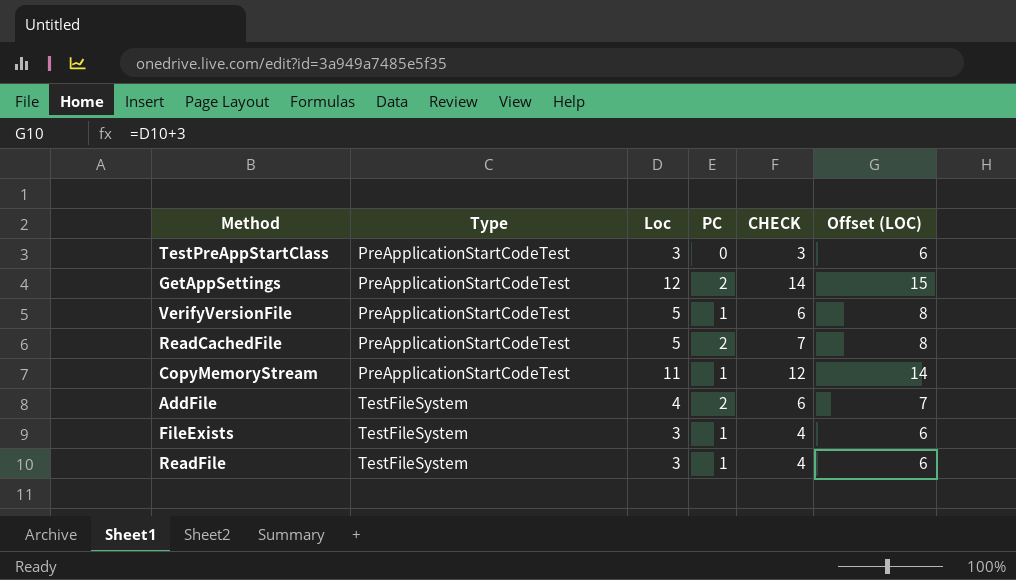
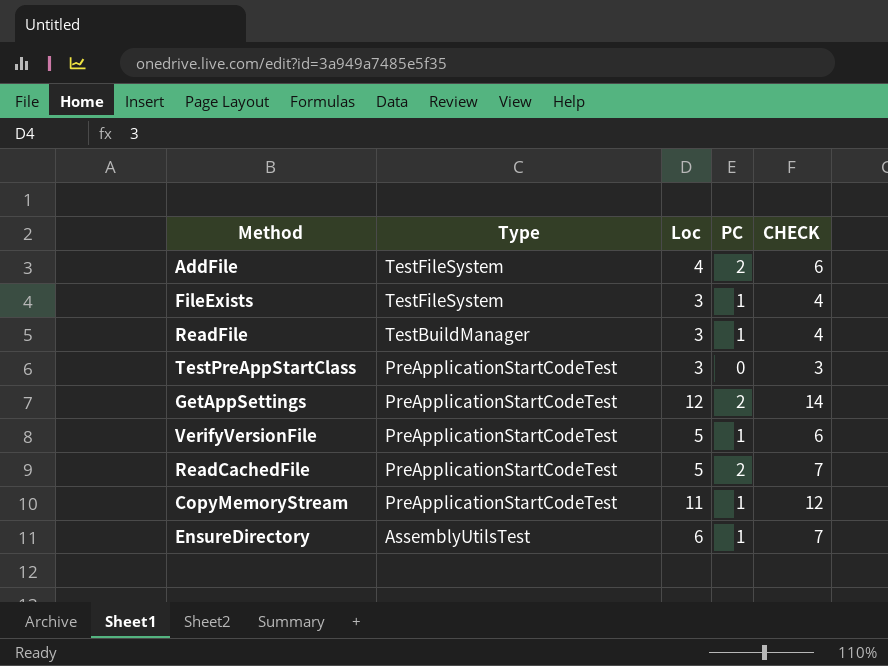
row order: Type ascending -> Type descending
column Offset (LOC) | formula: [Loc] + 3 -> none
ReadFile | Type: TestFileSystem -> TestBuildManager
row EnsureDirectory: none -> AssemblyUtilsTest | 6 | 1 | 7

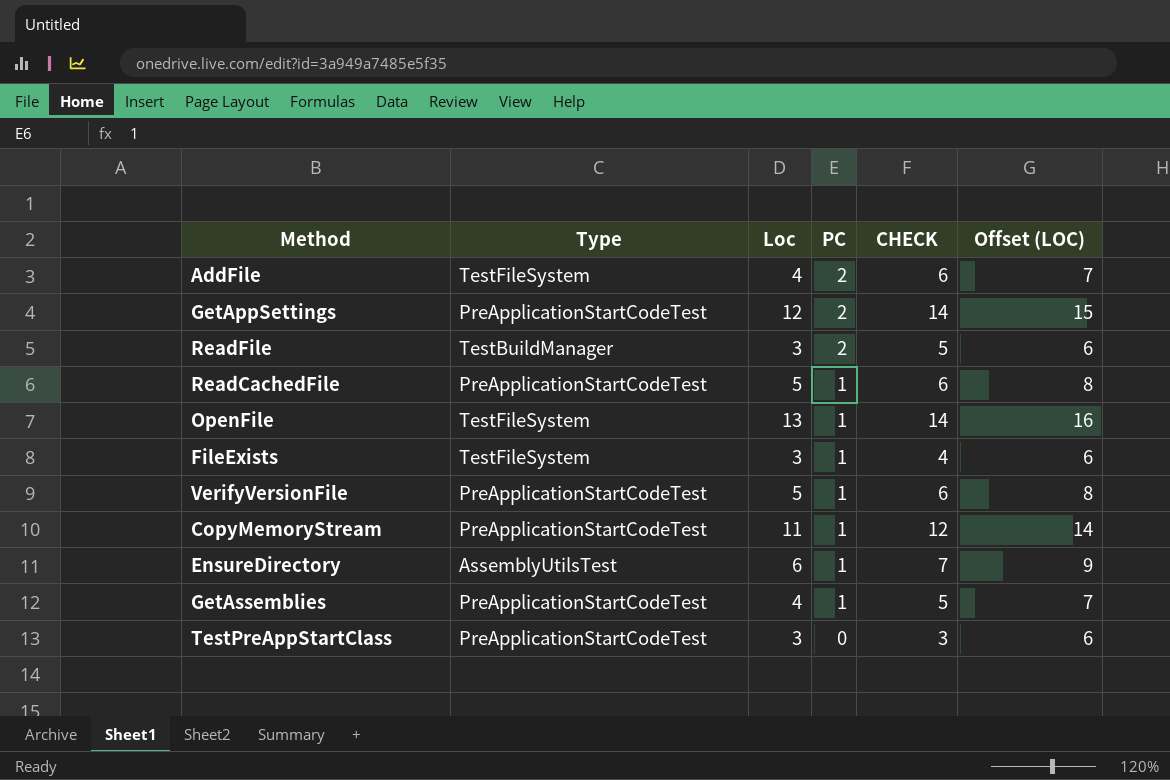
row order: Type descending -> PC descending
column Offset (LOC) | formula: none -> [Loc] + 3
ReadFile | PC: 1 -> 2
ReadFile | CHECK: 4 -> 5
ReadCachedFile | PC: 2 -> 1
ReadCachedFile | CHECK: 7 -> 6
row OpenFile: none -> TestFileSystem | 13 | 1 | 14 | 16
row GetAssemblies: none -> PreApplicationStartCodeTest | 4 | 1 | 5 | 7

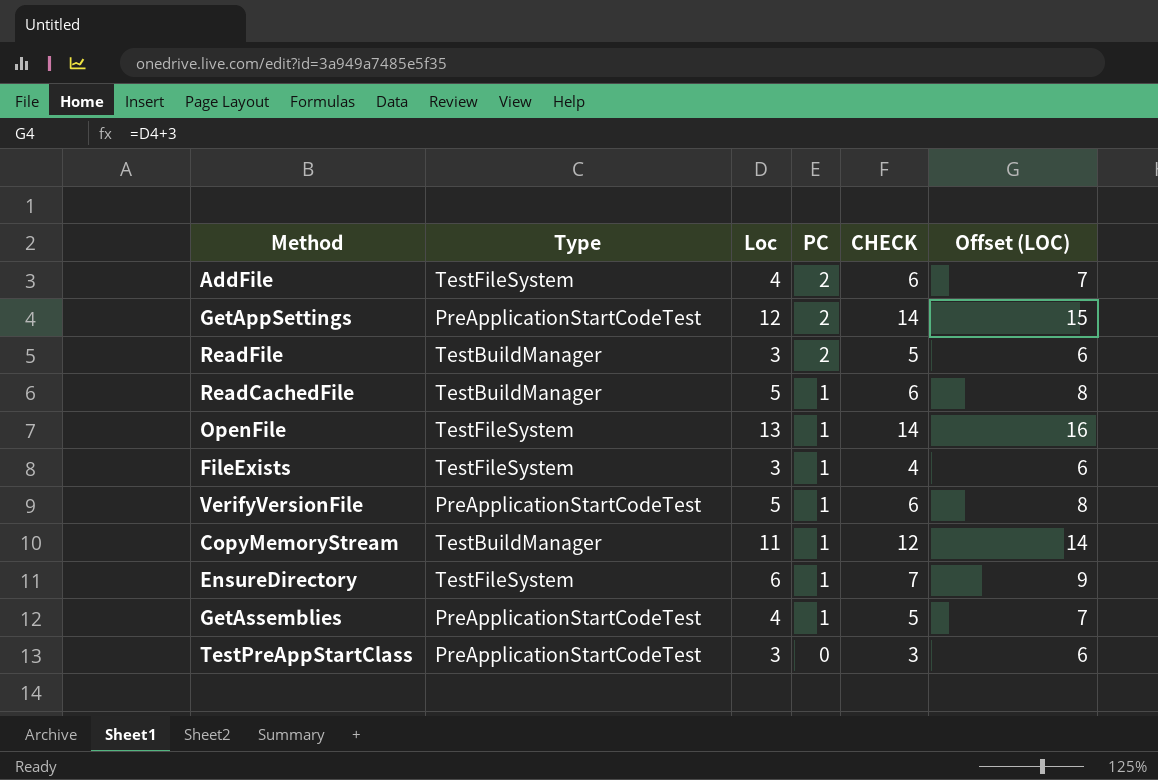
ReadCachedFile | Type: PreApplicationStartCodeTest -> TestBuildManager
CopyMemoryStream | Type: PreApplicationStartCodeTest -> TestBuildManager
EnsureDirectory | Type: AssemblyUtilsTest -> TestFileSystem

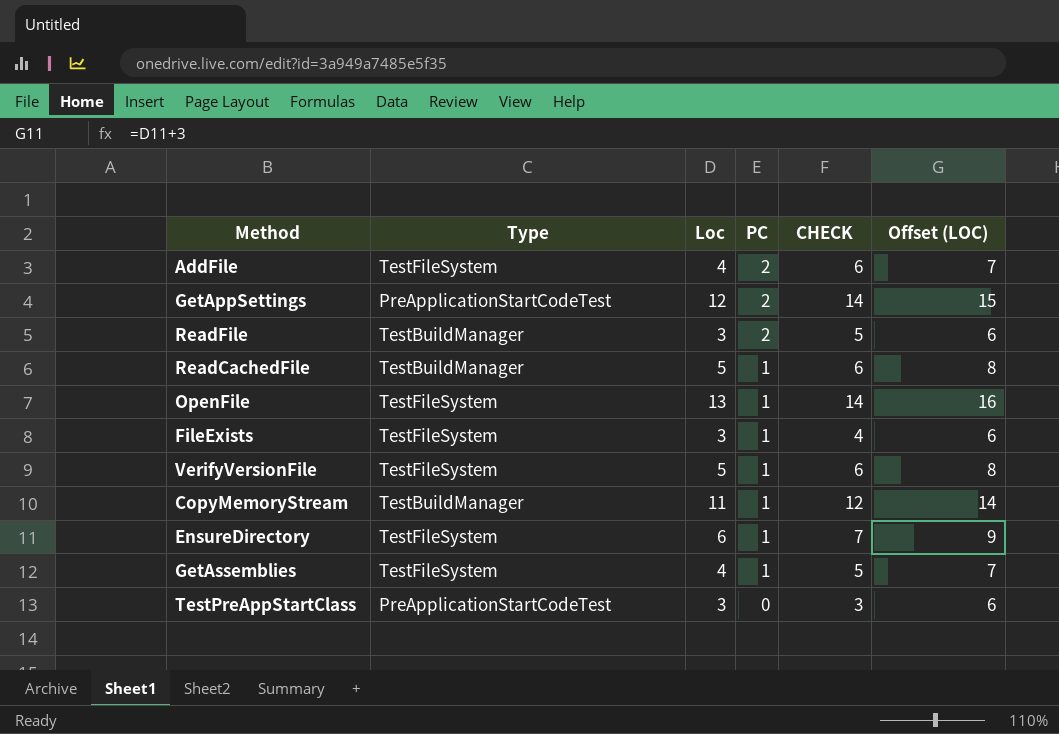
VerifyVersionFile | Type: PreApplicationStartCodeTest -> TestFileSystem
GetAssemblies | Type: PreApplicationStartCodeTest -> TestFileSystem

